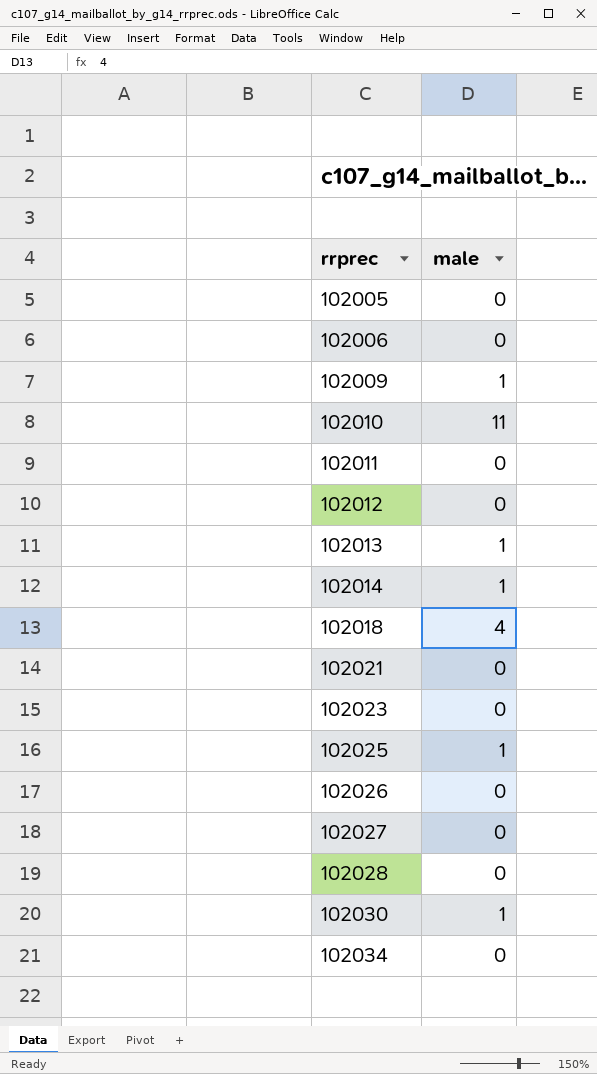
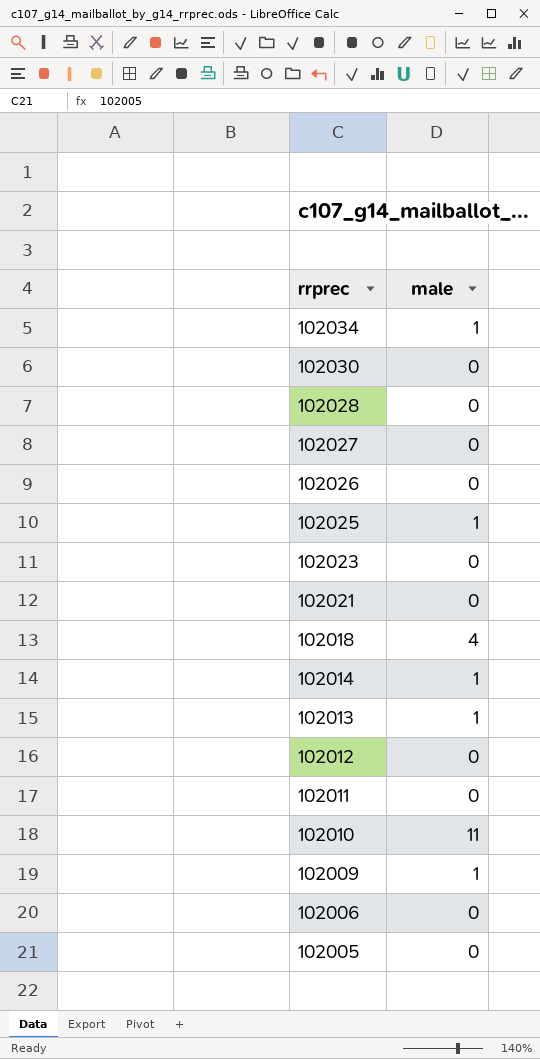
row order: rrprec ascending -> rrprec descending
102034 | male: 0 -> 1
102030 | male: 1 -> 0

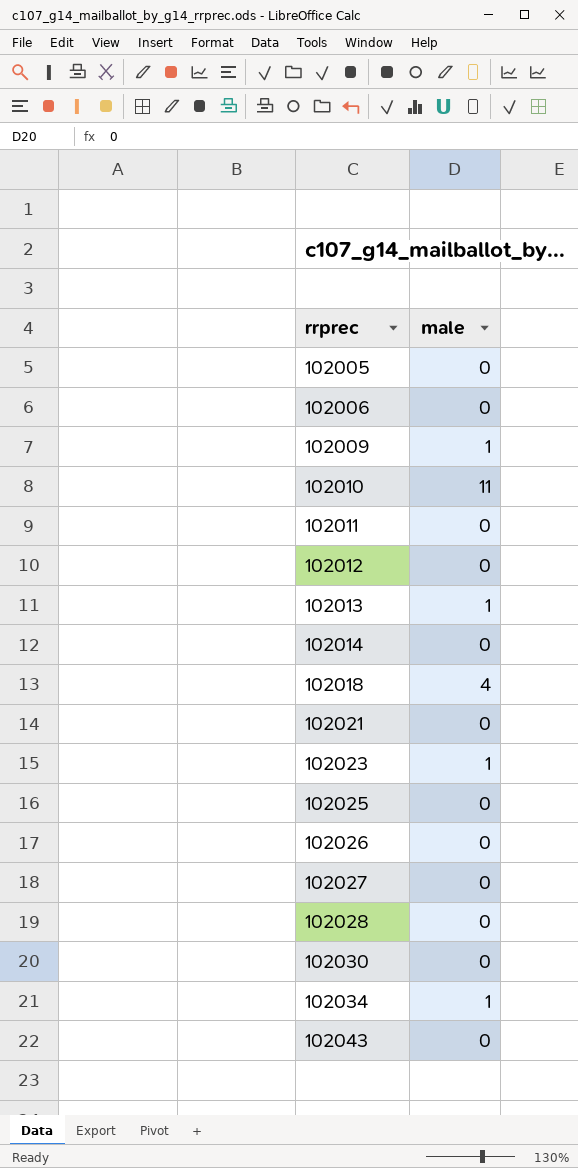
row order: rrprec descending -> rrprec ascending
102014 | male: 1 -> 0
102023 | male: 0 -> 1
102025 | male: 1 -> 0
row 102043: none -> 0

